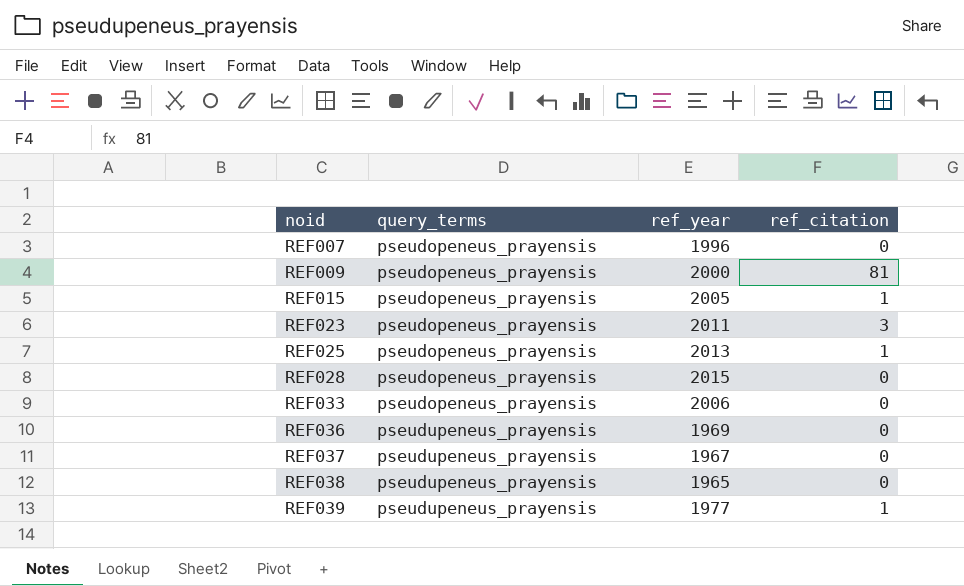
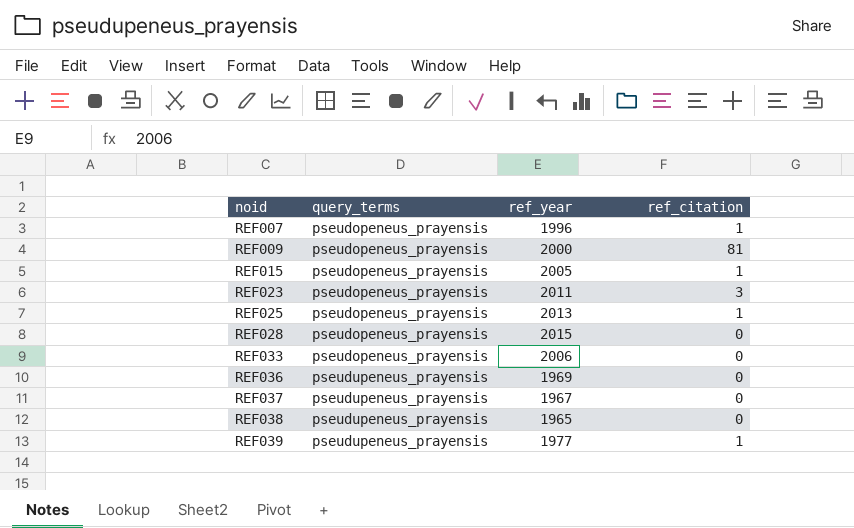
REF007 | ref_citation: 0 -> 1

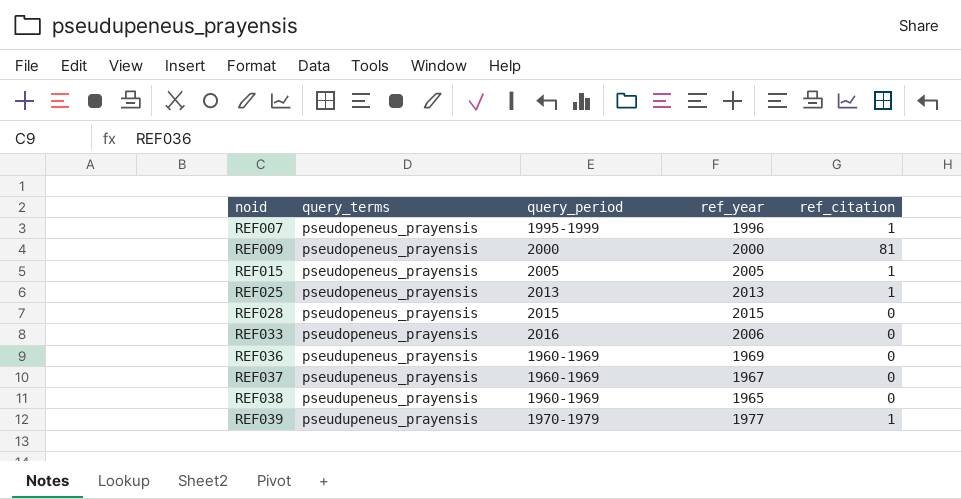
column query_period | position: none -> 3
row REF023: pseudopeneus_prayensis | 2011 | 3 -> none

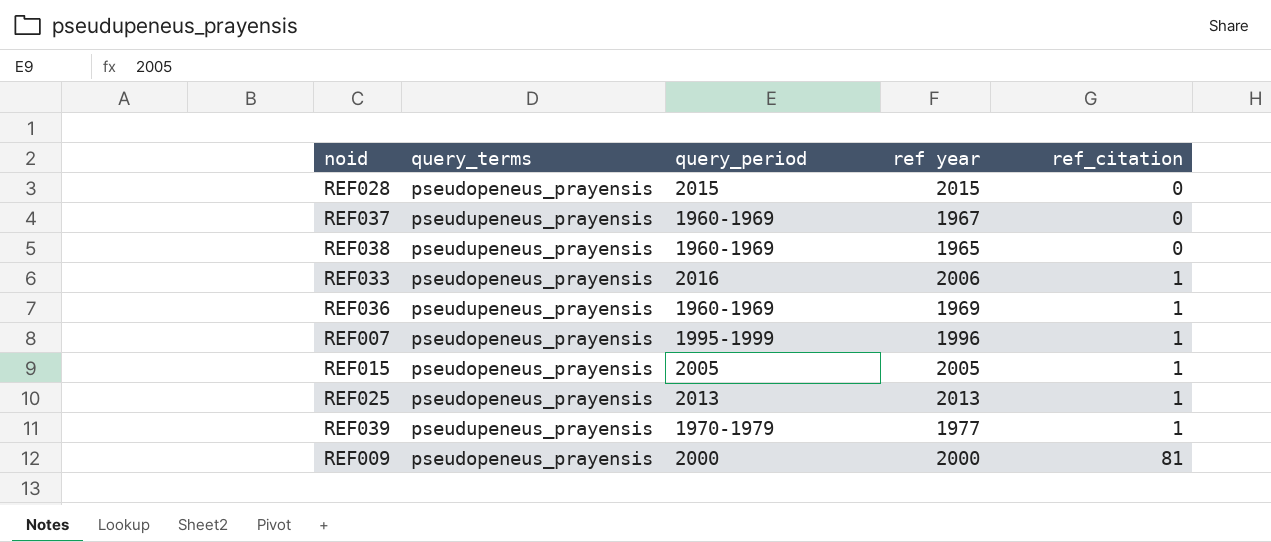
row order: noid ascending -> ref_citation ascending
column name: ref_year -> ref year
REF033 | ref_citation: 0 -> 1
REF036 | ref_citation: 0 -> 1

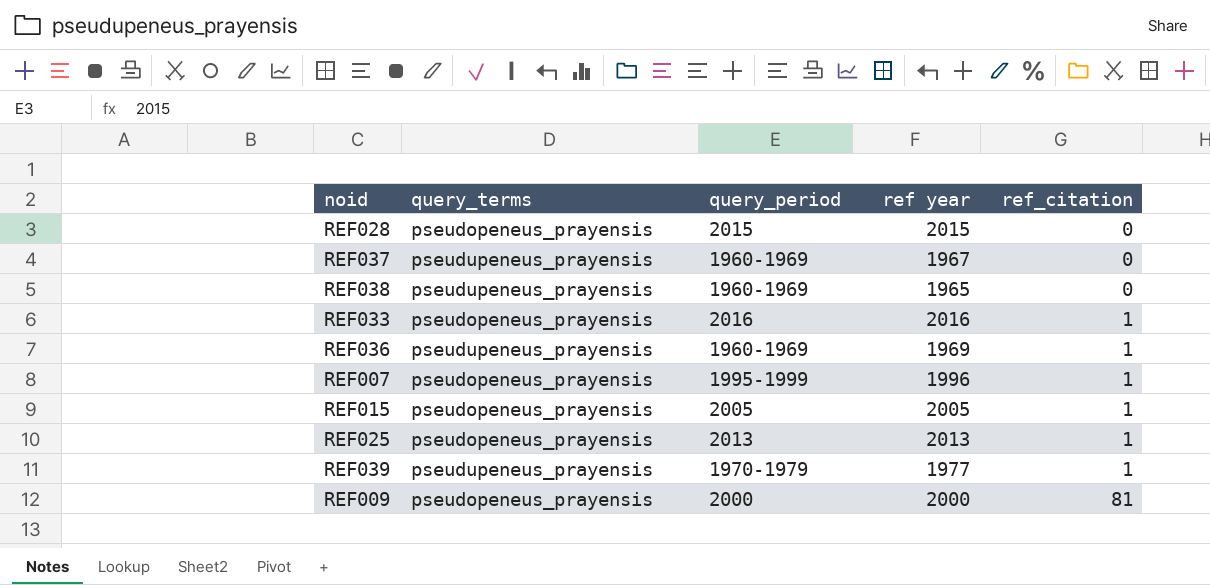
REF033 | ref year: 2006 -> 2016

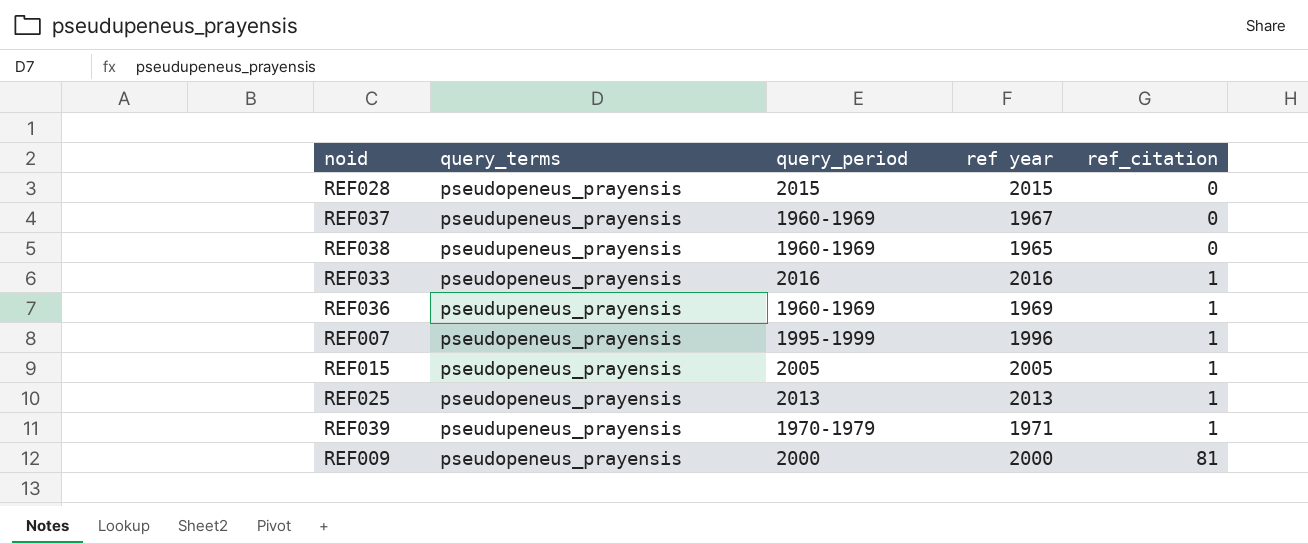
REF039 | ref year: 1977 -> 1971

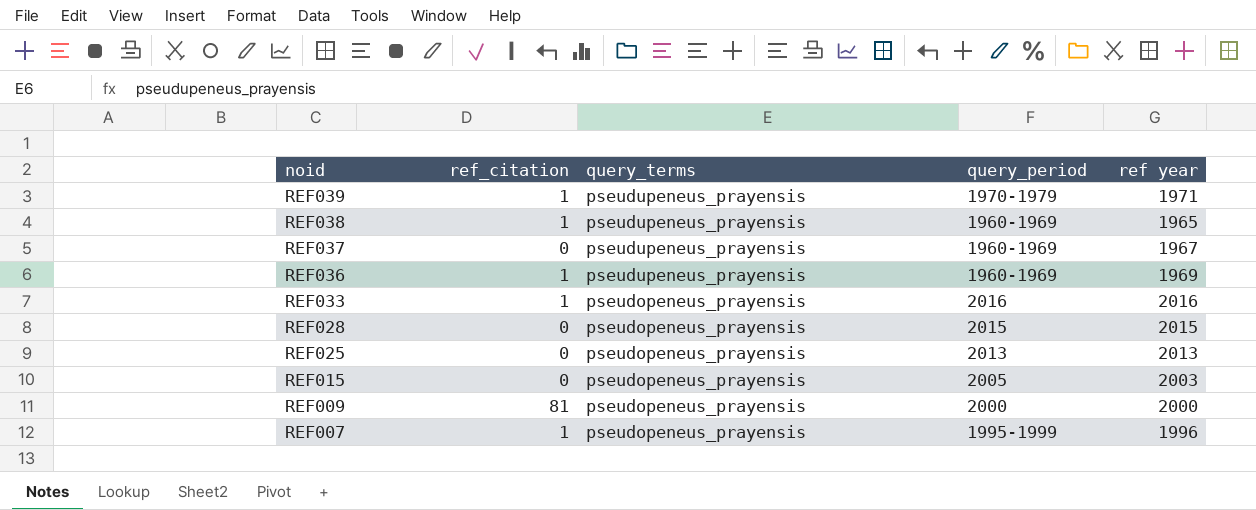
row order: ref_citation ascending -> noid descending
column ref_citation | position: 5 -> 2
REF038 | ref_citation: 0 -> 1
REF025 | ref_citation: 1 -> 0
REF015 | ref_citation: 1 -> 0
REF015 | ref year: 2005 -> 2003

